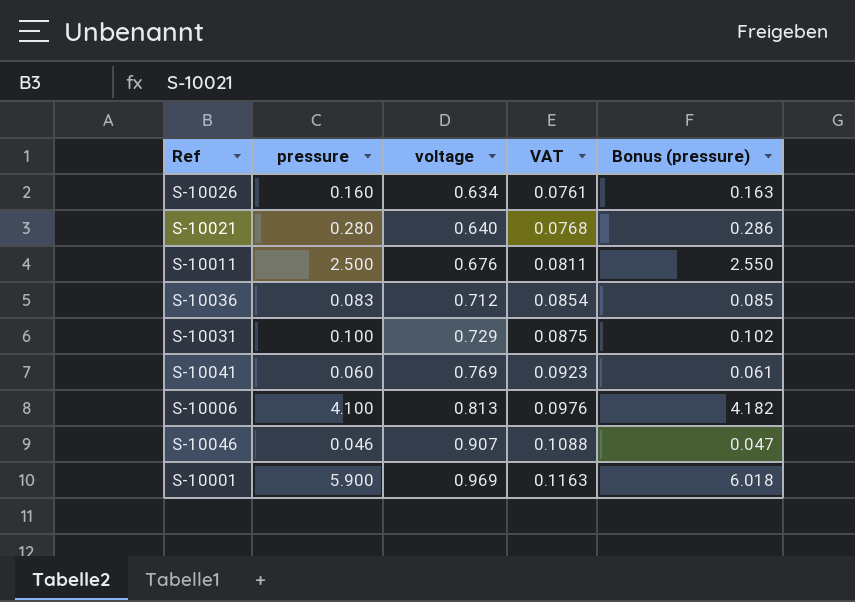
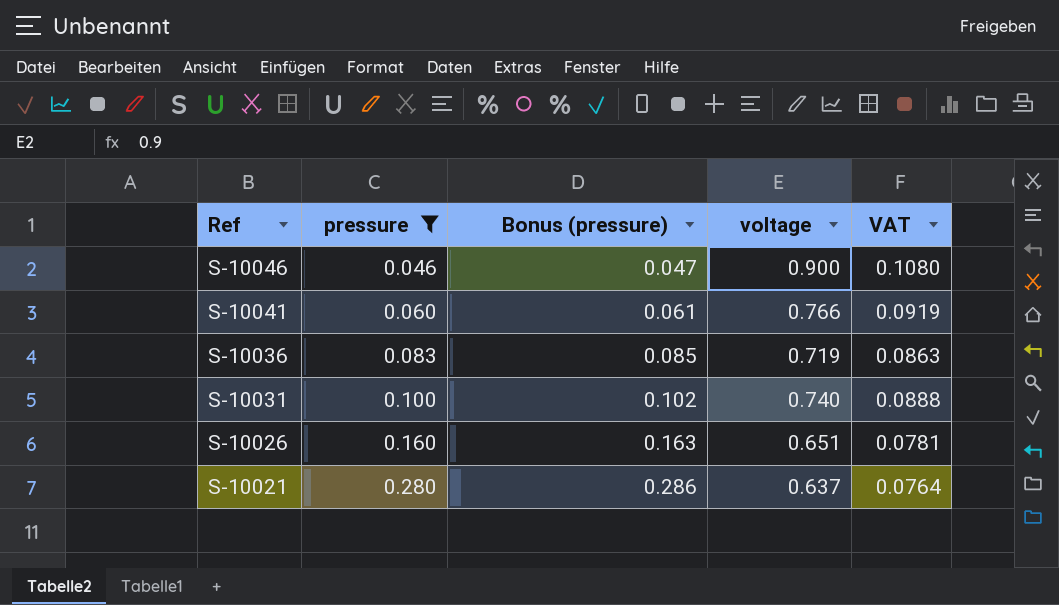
filter: none -> pressure <= 0.280
row order: voltage ascending -> Ref descending
column Bonus (pressure) | position: 5 -> 3
S-10046 | voltage: 0.907 -> 0.900
S-10046 | VAT: 0.1088 -> 0.1080
S-10041 | voltage: 0.769 -> 0.766
S-10041 | VAT: 0.0923 -> 0.0919
S-10036 | voltage: 0.712 -> 0.719
S-10036 | VAT: 0.0854 -> 0.0863
S-10031 | voltage: 0.729 -> 0.740
S-10031 | VAT: 0.0875 -> 0.0888
S-10026 | voltage: 0.634 -> 0.651
S-10026 | VAT: 0.0761 -> 0.0781
S-10021 | voltage: 0.640 -> 0.637
S-10021 | VAT: 0.0768 -> 0.0764

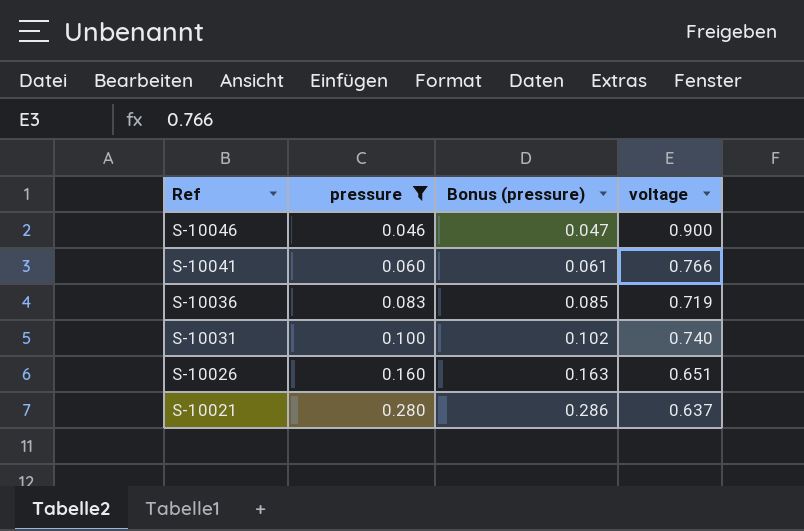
column VAT | formula: [voltage] * 0.12 -> none

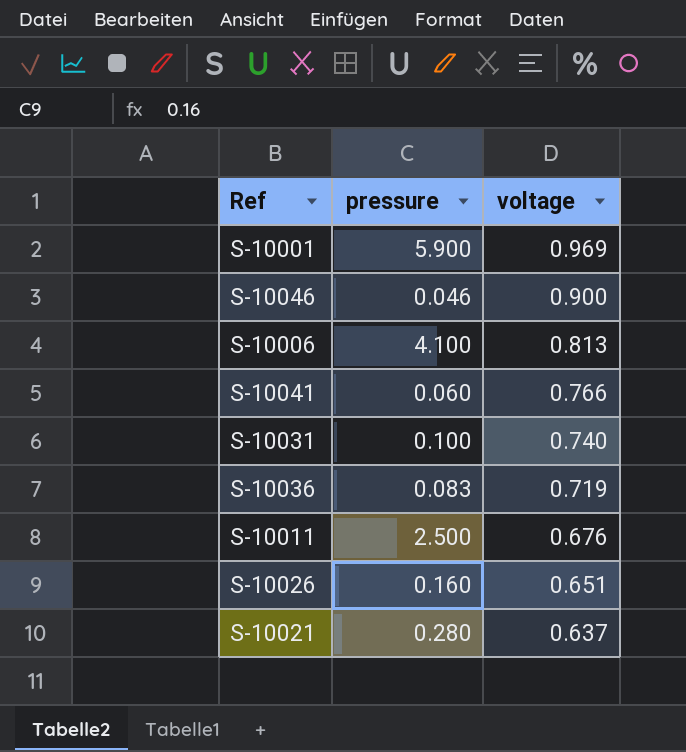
filter: pressure <= 0.280 -> none
row order: Ref descending -> voltage descending
column Bonus (pressure) | formula: [pressure] * 1.02 -> none

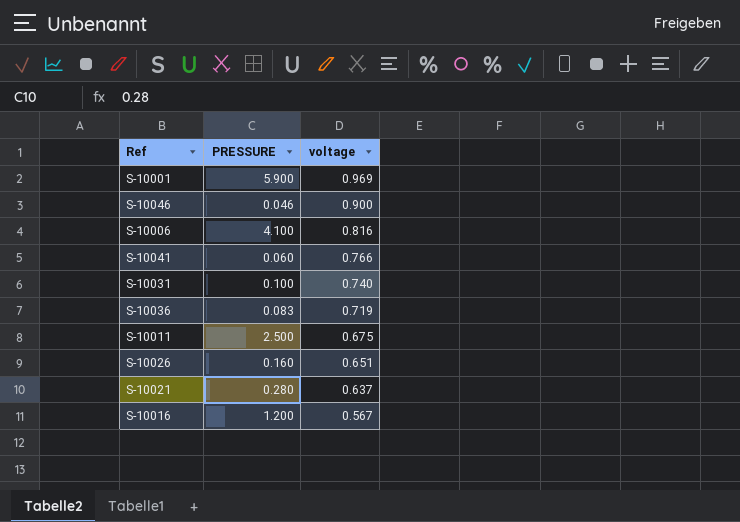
column name: pressure -> PRESSURE
S-10006 | voltage: 0.813 -> 0.816
S-10011 | voltage: 0.676 -> 0.675
row S-10016: none -> 1.200 | 0.567

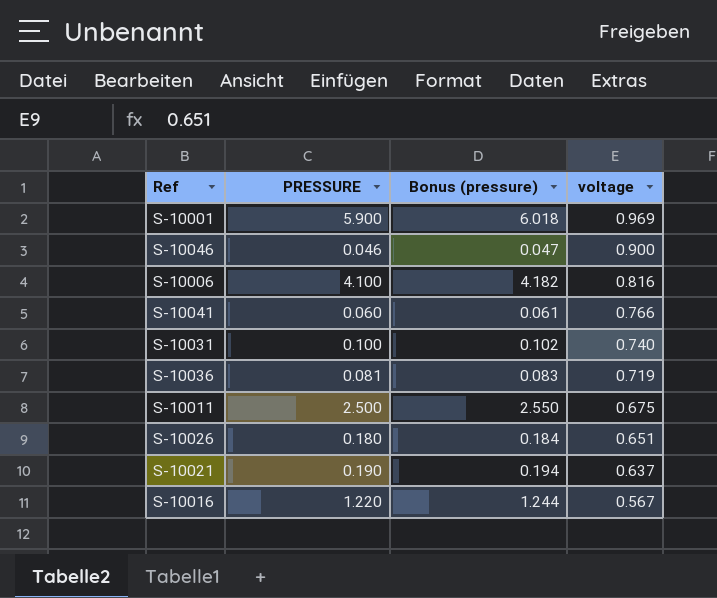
column Bonus (pressure) | formula: none -> [PRESSURE] * 1.02
S-10036 | PRESSURE: 0.083 -> 0.081
S-10026 | PRESSURE: 0.160 -> 0.180
S-10021 | PRESSURE: 0.280 -> 0.190
S-10016 | PRESSURE: 1.200 -> 1.220

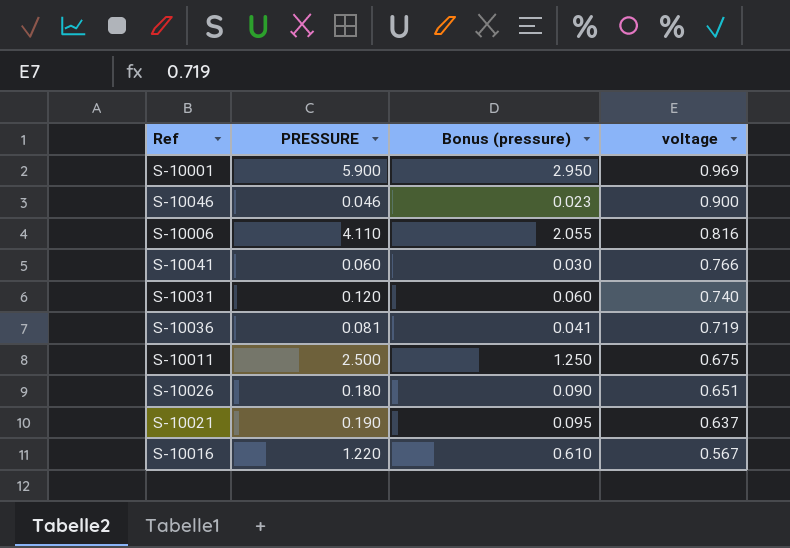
column Bonus (pressure) | formula: [PRESSURE] * 1.02 -> [PRESSURE] * 0.5
S-10006 | PRESSURE: 4.100 -> 4.110
S-10031 | PRESSURE: 0.100 -> 0.120

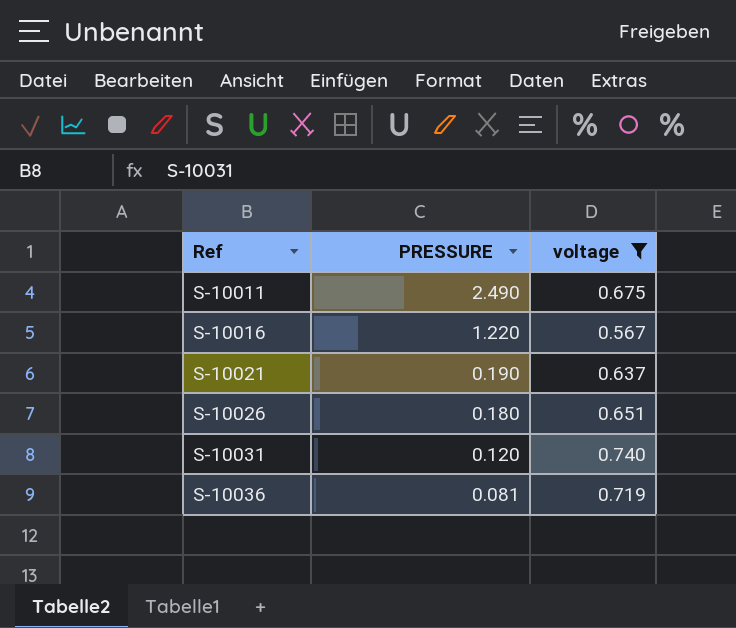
filter: none -> voltage <= 0.740
row order: voltage descending -> Ref ascending
column Bonus (pressure) | formula: [PRESSURE] * 0.5 -> none
S-10011 | PRESSURE: 2.500 -> 2.490

